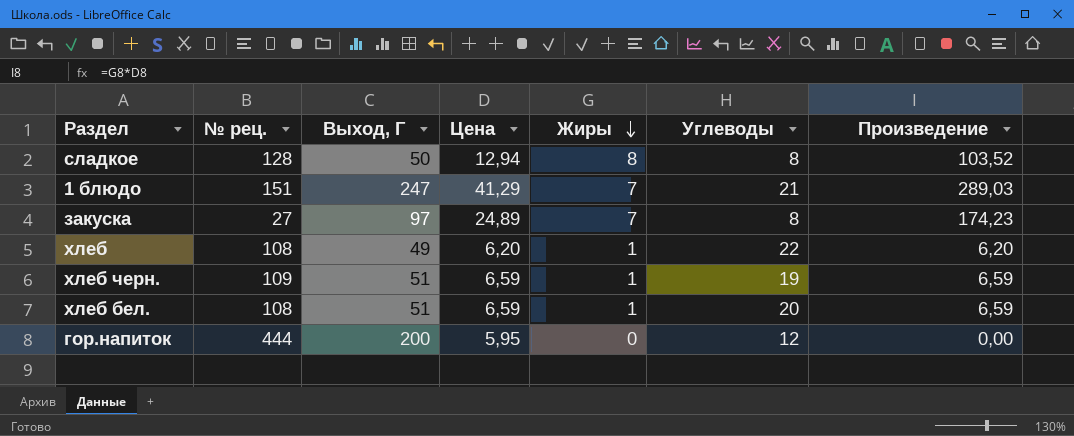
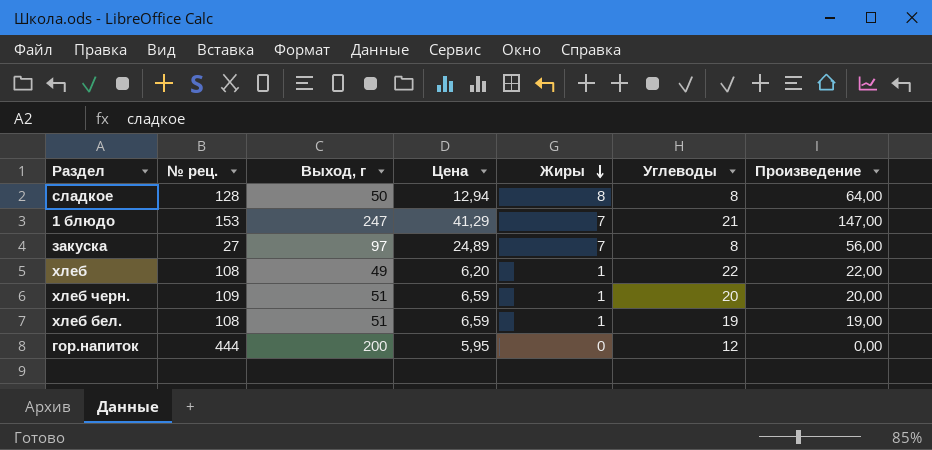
column name: Выход, Г -> Выход, г
column Произведение | formula: [Цена] * [Жиры] -> [Жиры] * [Углеводы]
1 блюдо | № рец.: 151 -> 153
хлеб черн. | Углеводы: 19 -> 20
хлеб бел. | Углеводы: 20 -> 19

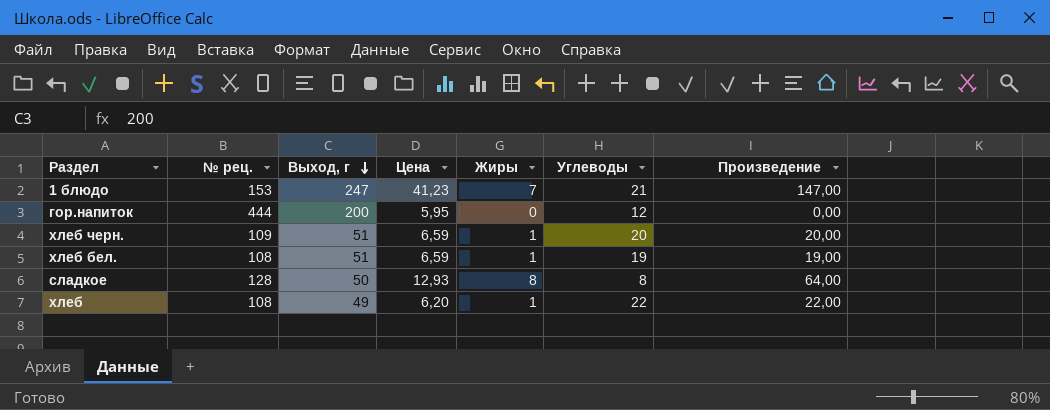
row order: Жиры descending -> Выход, г descending
row закуска: 27 | 97 | 24,89 | 7 | 8 | 56,00 -> none
1 блюдо | Цена: 41,29 -> 41,23
сладкое | Цена: 12,94 -> 12,93

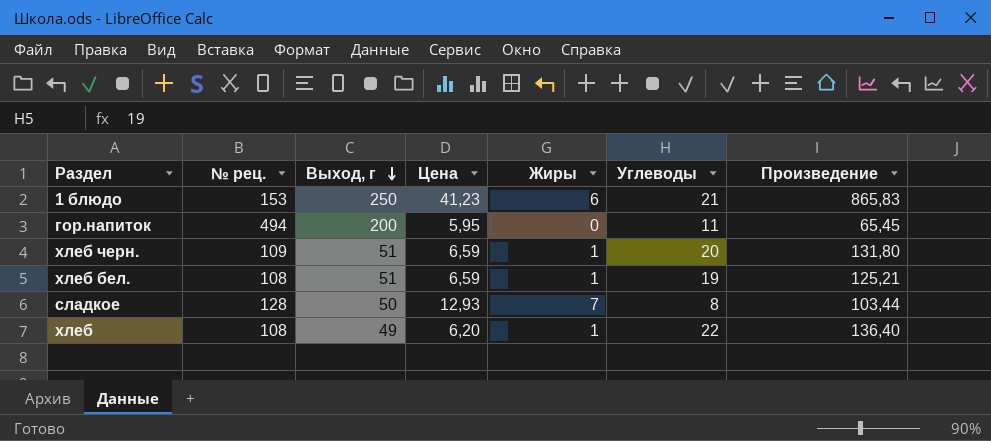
column Произведение | formula: [Жиры] * [Углеводы] -> [Цена] * [Углеводы]
1 блюдо | Выход, г: 247 -> 250
1 блюдо | Жиры: 7 -> 6
гор.напиток | № рец.: 444 -> 494
гор.напиток | Углеводы: 12 -> 11
сладкое | Жиры: 8 -> 7

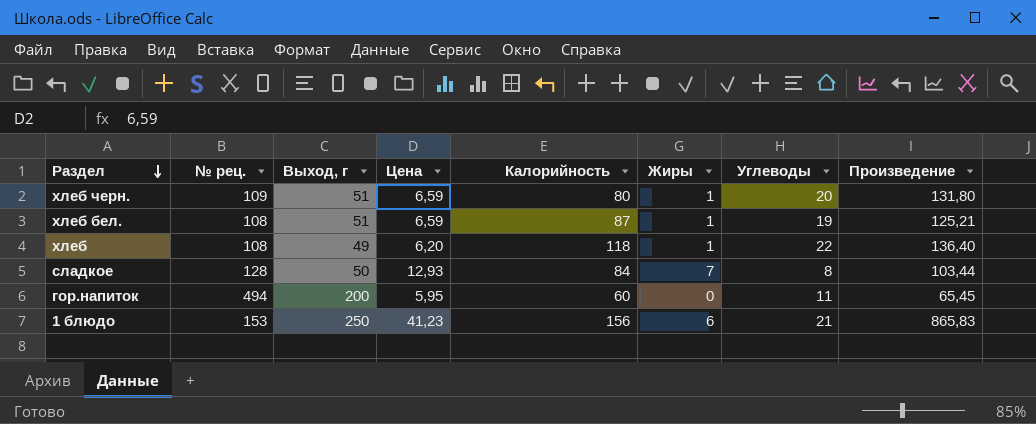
row order: Выход, г descending -> Раздел descending
column Калорийность | position: none -> 5

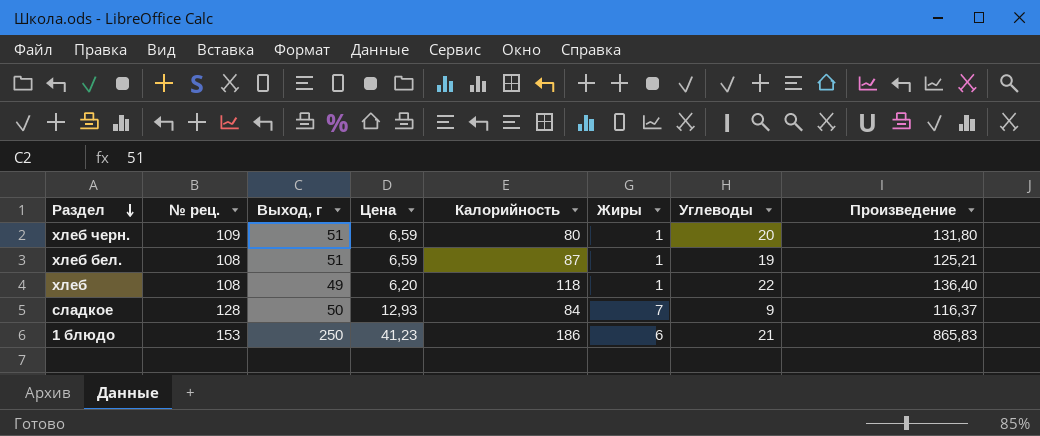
row гор.напиток: 494 | 200 | 5,95 | 60 | 0 | 11 | 65,45 -> none
сладкое | Углеводы: 8 -> 9
сладкое | Произведение: 103,44 -> 116,37
1 блюдо | Калорийность: 156 -> 186

